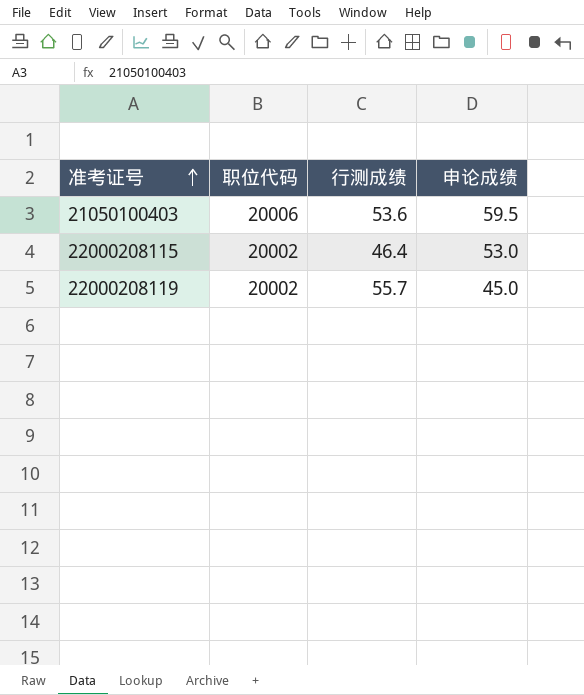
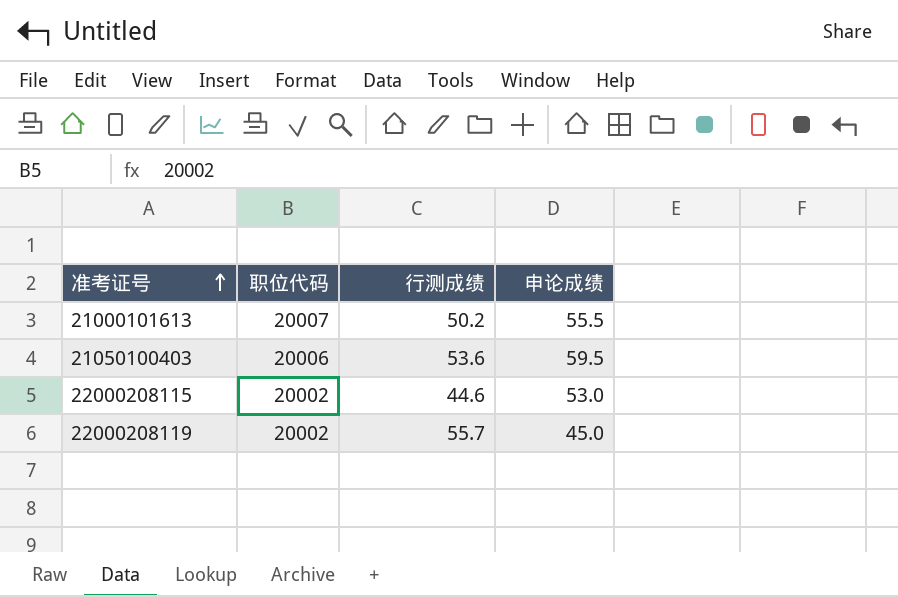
row 21000101613: none -> 20007 | 50.2 | 55.5
22000208115 | 行测成绩: 46.4 -> 44.6

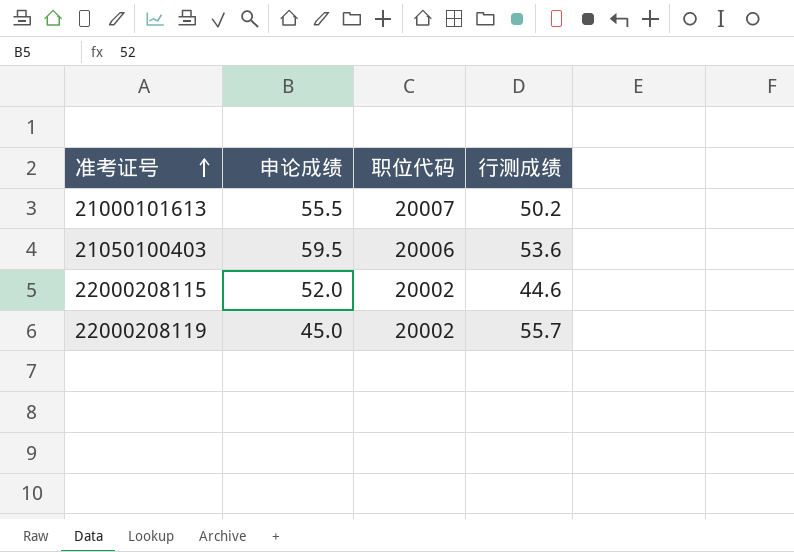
column 申论成绩 | position: 4 -> 2
22000208115 | 申论成绩: 53.0 -> 52.0

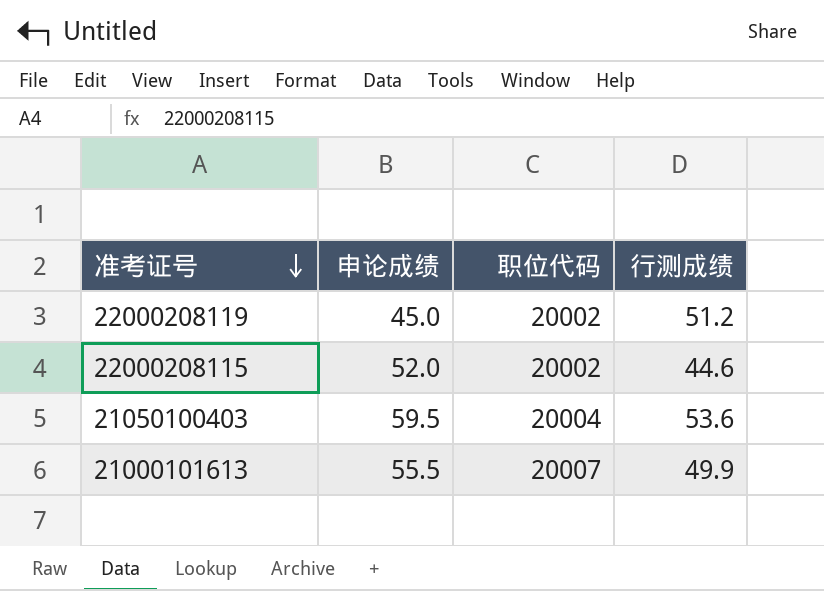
row order: 准考证号 ascending -> 准考证号 descending
22000208119 | 行测成绩: 55.7 -> 51.2
21050100403 | 职位代码: 20006 -> 20004
21000101613 | 行测成绩: 50.2 -> 49.9

